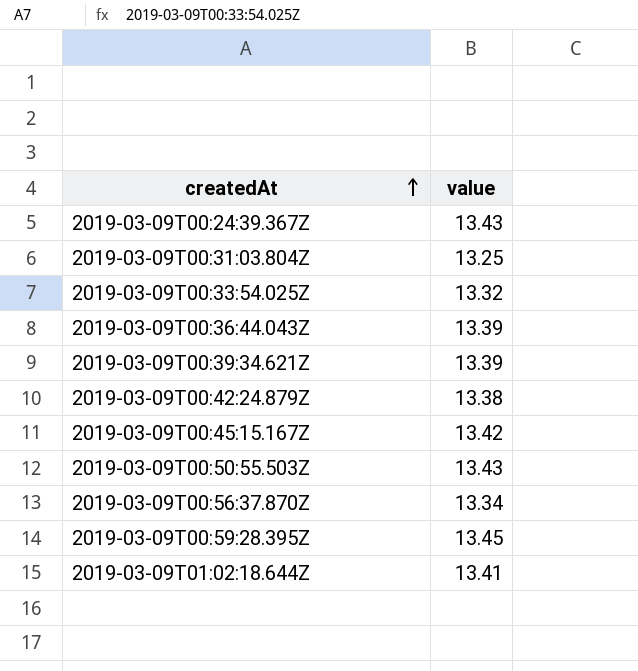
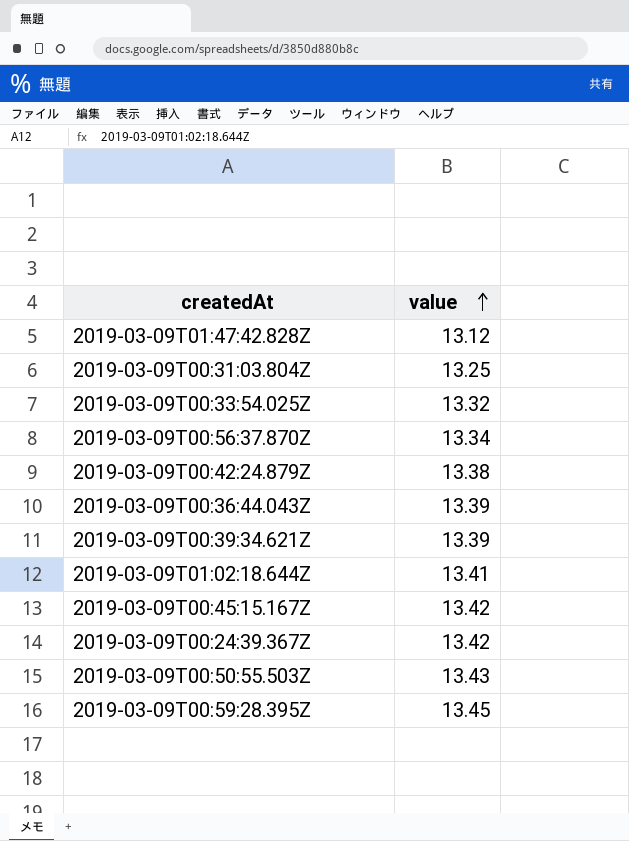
row order: createdAt ascending -> value ascending
row 2019-03-09T01:47:42.828Z: none -> 13.12
2019-03-09T00:24:39.367Z | value: 13.43 -> 13.42

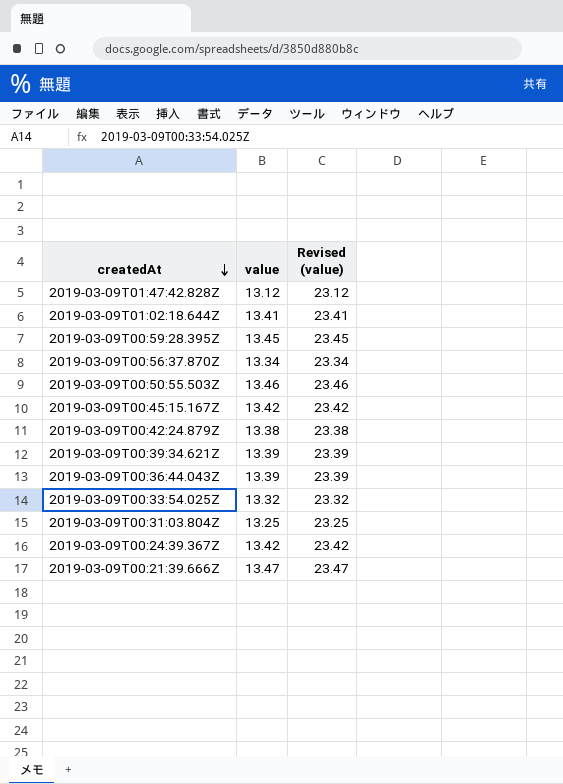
row order: value ascending -> createdAt descending
column Revised (value) | formula: none -> [value] + 10
2019-03-09T00:50:55.503Z | value: 13.43 -> 13.46
row 2019-03-09T00:21:39.666Z: none -> 13.47 | 23.47

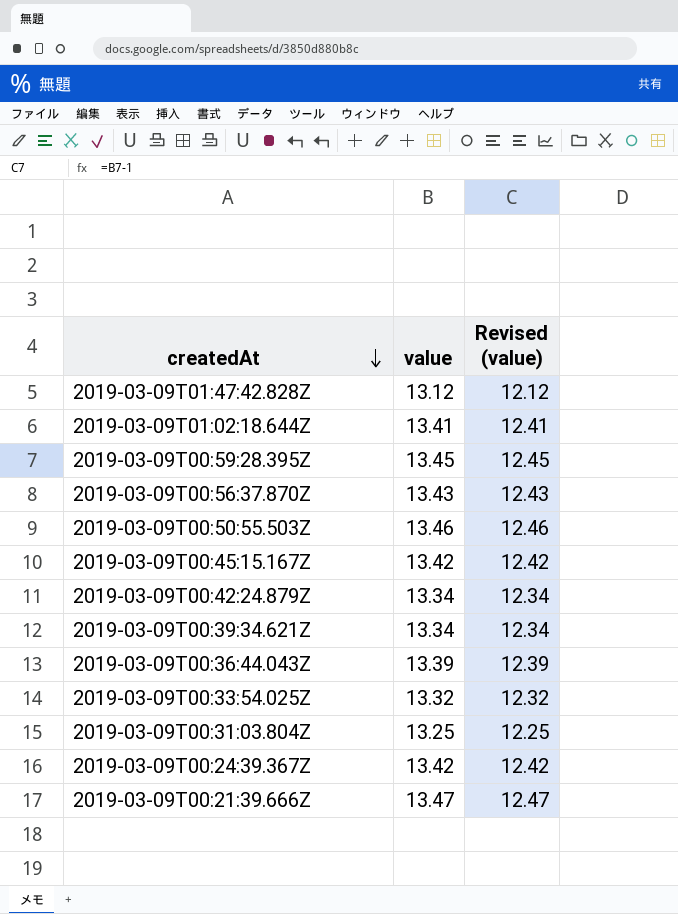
column Revised (value) | formula: [value] + 10 -> [value] - 1
2019-03-09T00:56:37.870Z | value: 13.34 -> 13.43
2019-03-09T00:42:24.879Z | value: 13.38 -> 13.34
2019-03-09T00:39:34.621Z | value: 13.39 -> 13.34

